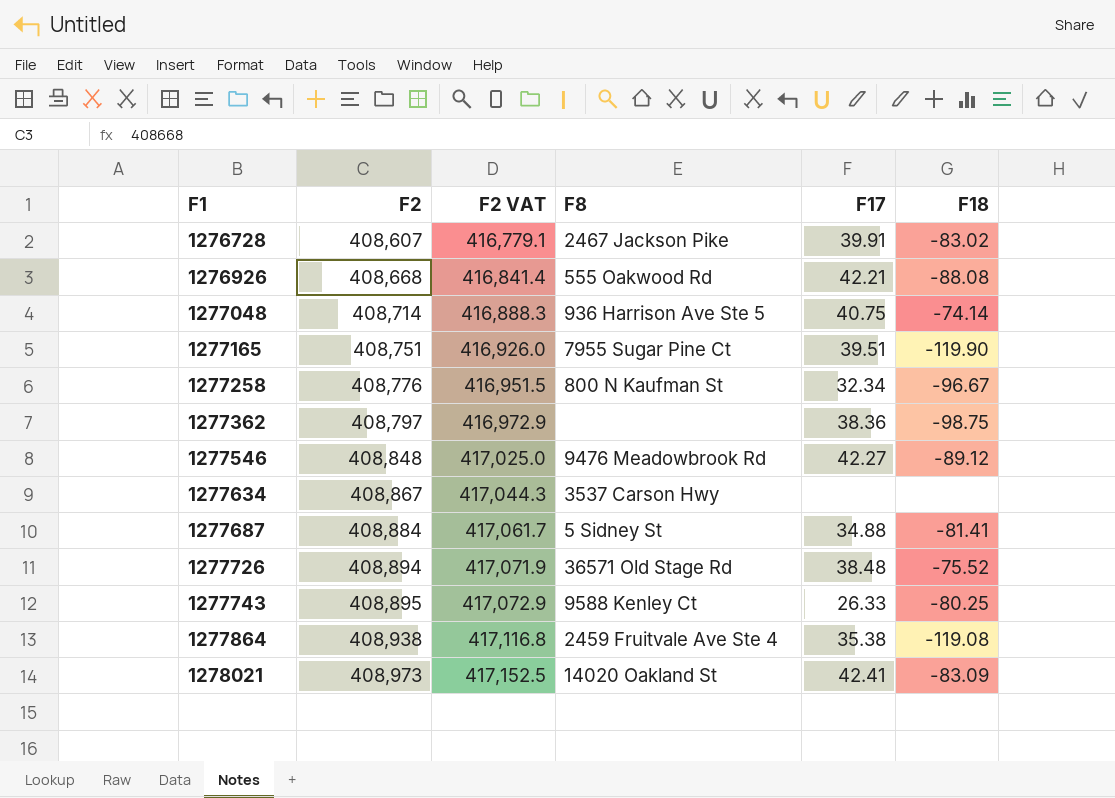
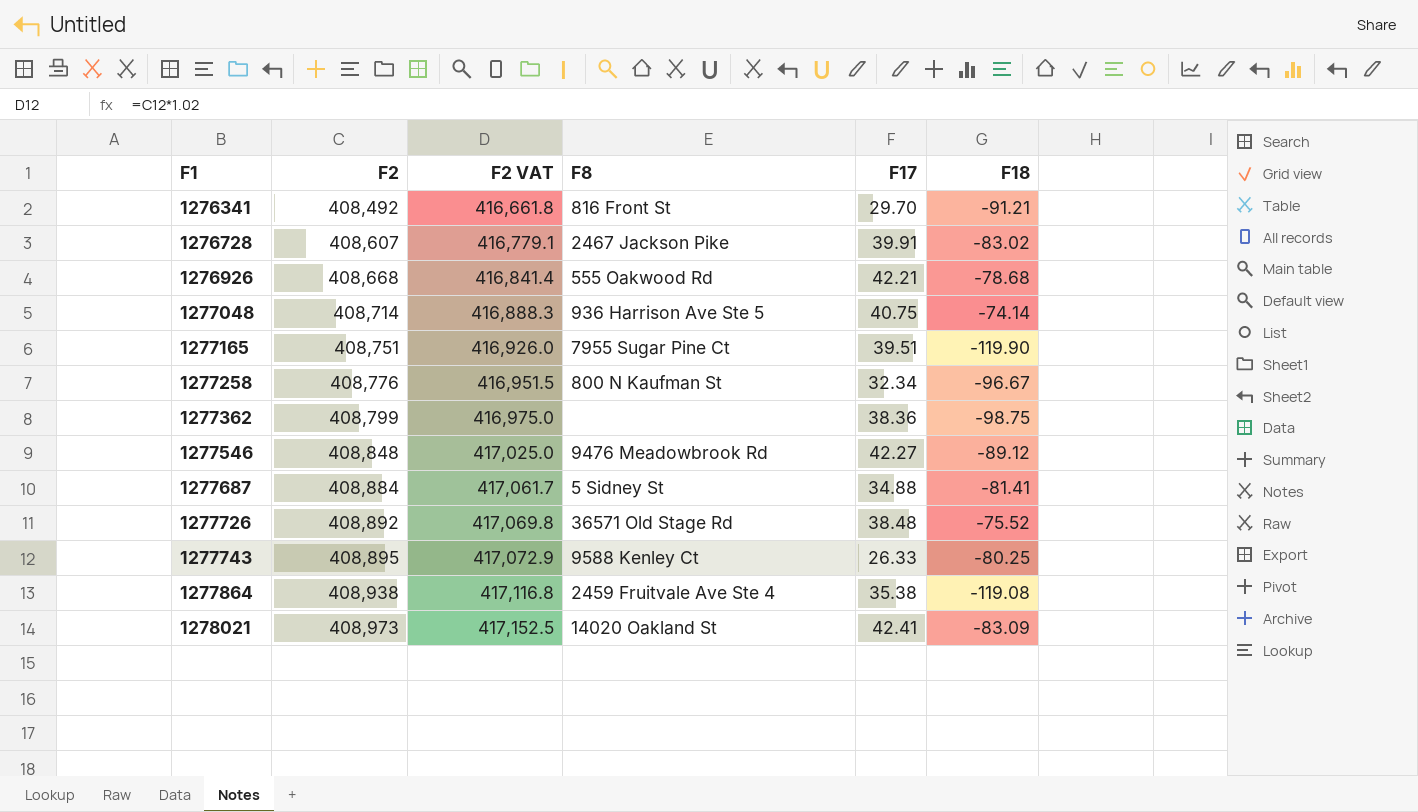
row 1277634: 408,867 | 417,044.3 | 3537 Carson Hwy | none | none -> none
row 1276341: none -> 408,492 | 416,661.8 | 816 Front St | 29.70 | -91.21
1276926 | F18: -88.08 -> -78.68
1277362 | F2: 408,797 -> 408,799
1277362 | F2 VAT: 416,972.9 -> 416,975.0
1277726 | F2: 408,894 -> 408,892
1277726 | F2 VAT: 417,071.9 -> 417,069.8

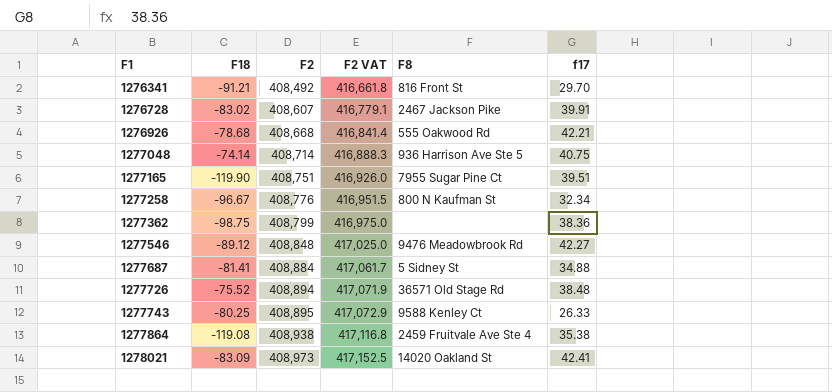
column F18 | position: 6 -> 2
column name: F17 -> f17
1277726 | F2: 408,892 -> 408,894
1277726 | F2 VAT: 417,069.8 -> 417,071.9

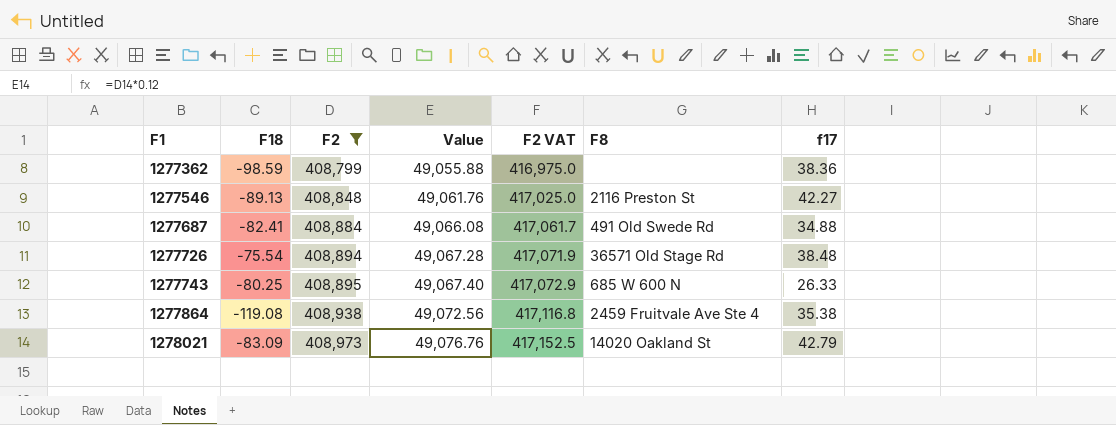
filter: none -> F2 >= 408,799
column Value | formula: none -> [F2] * 0.12
1277362 | F18: -98.75 -> -98.59
1277546 | F18: -89.12 -> -89.13
1277546 | F8: 9476 Meadowbrook Rd -> 2116 Preston St
1277687 | F18: -81.41 -> -82.41
1277687 | F8: 5 Sidney St -> 491 Old Swede Rd
1277726 | F18: -75.52 -> -75.54
1277743 | F8: 9588 Kenley Ct -> 685 W 600 N
1278021 | f17: 42.41 -> 42.79

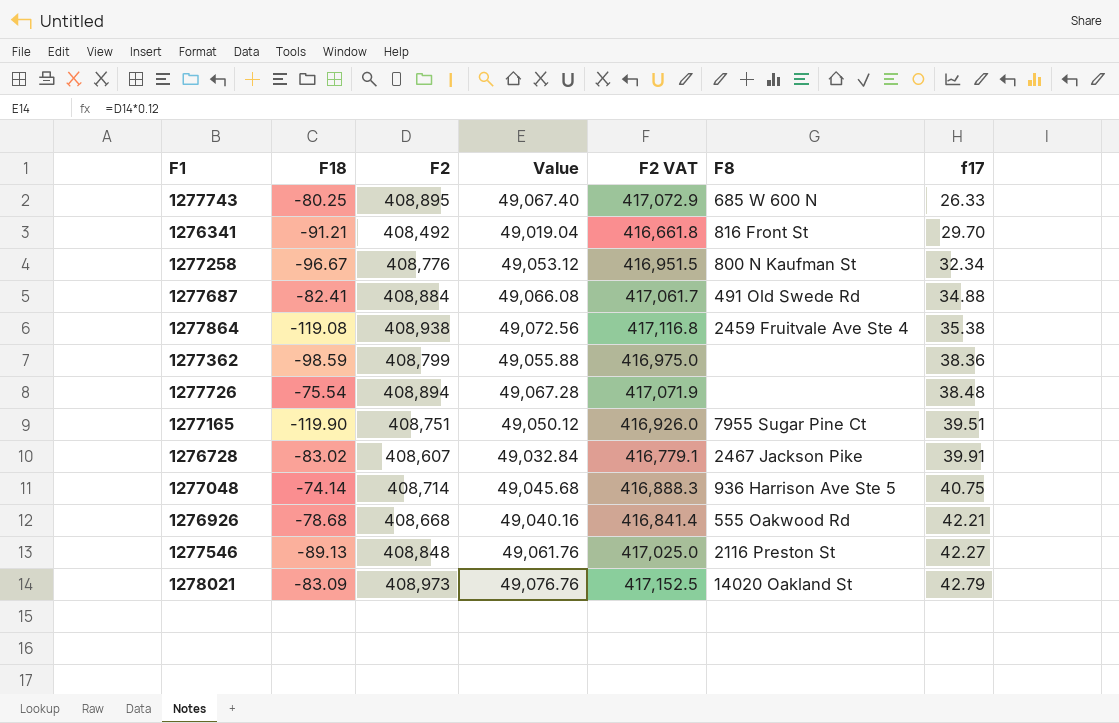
filter: F2 >= 408,799 -> none
row order: F1 ascending -> f17 ascending
1277726 | F8: 36571 Old Stage Rd -> none

